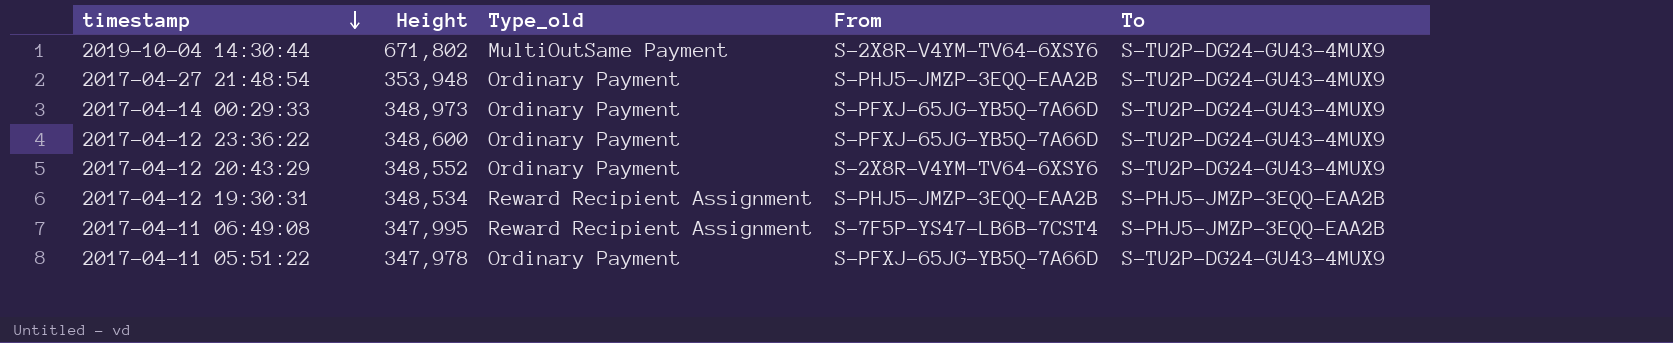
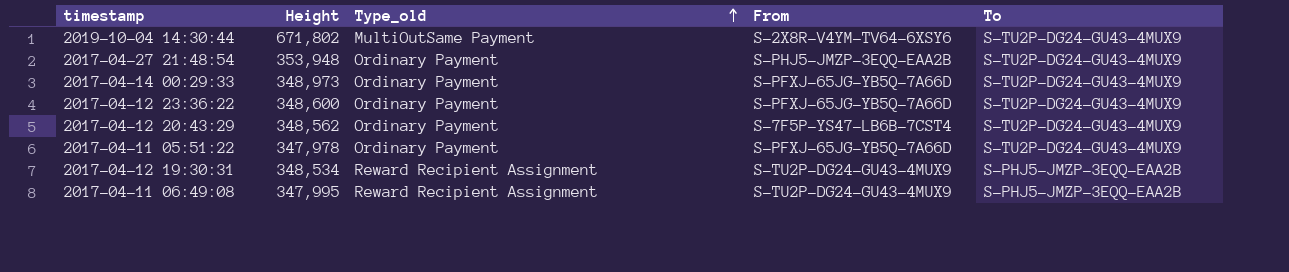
row order: timestamp descending -> Type_old ascending
2017-04-12 20:43:29 | Height: 348,552 -> 348,562
2017-04-12 20:43:29 | From: S-2X8R-V4YM-TV64-6XSY6 -> S-7F5P-YS47-LB6B-7CST4
2017-04-12 19:30:31 | From: S-PHJ5-JMZP-3EQQ-EAA2B -> S-TU2P-DG24-GU43-4MUX9
2017-04-11 06:49:08 | From: S-7F5P-YS47-LB6B-7CST4 -> S-TU2P-DG24-GU43-4MUX9

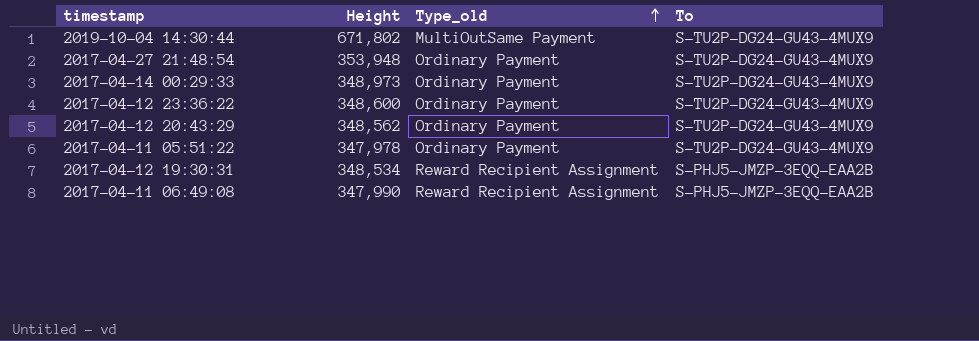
column From | position: 4 -> none
2017-04-11 06:49:08 | Height: 347,995 -> 347,990

